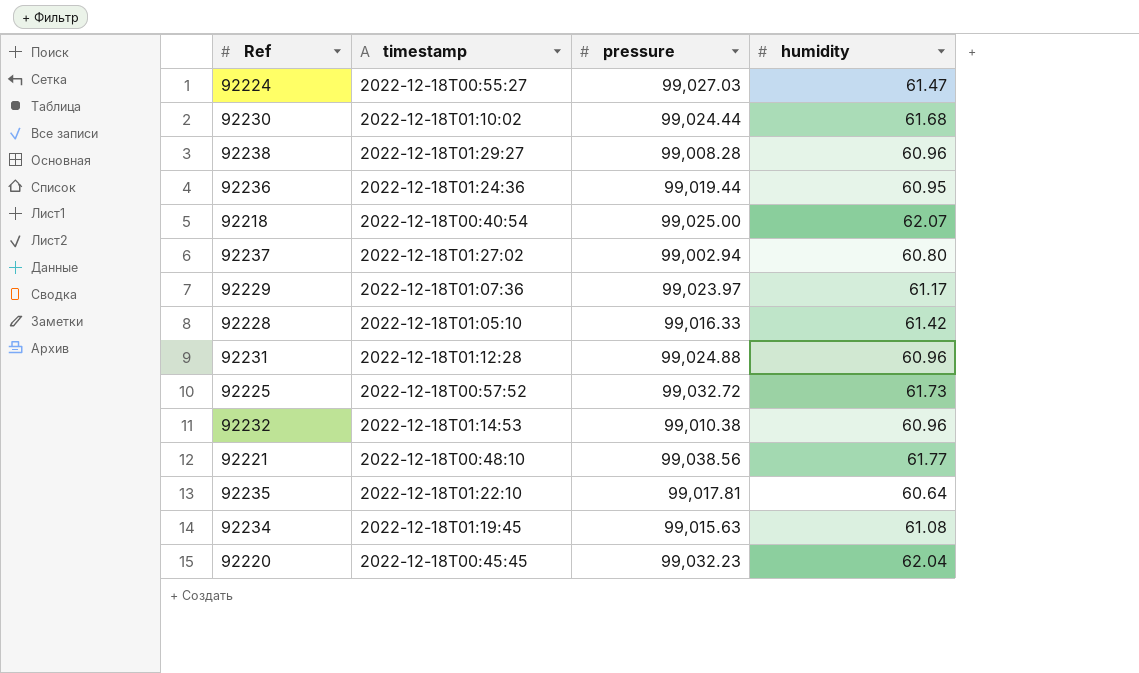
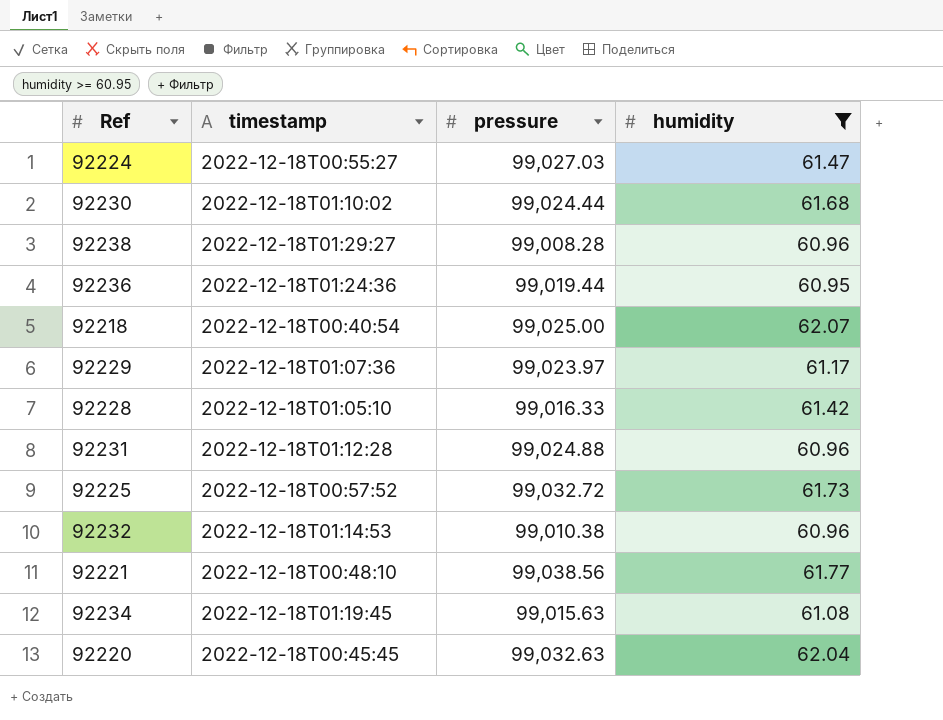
filter: none -> humidity >= 60.95
92220 | pressure: 99,032.23 -> 99,032.63

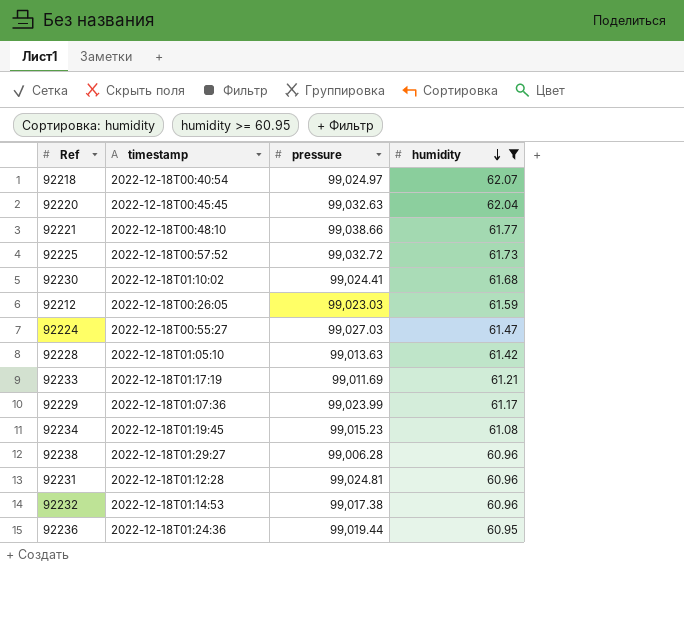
row order: none -> humidity descending
92218 | pressure: 99,025.00 -> 99,024.97
92221 | pressure: 99,038.56 -> 99,038.66
92230 | pressure: 99,024.44 -> 99,024.41
row 92212: none -> 2022-12-18T00:26:05 | 99,023.03 | 61.59
92228 | pressure: 99,016.33 -> 99,013.63
row 92233: none -> 2022-12-18T01:17:19 | 99,011.69 | 61.21
92229 | pressure: 99,023.97 -> 99,023.99
92234 | pressure: 99,015.63 -> 99,015.23
92238 | pressure: 99,008.28 -> 99,006.28
92231 | pressure: 99,024.88 -> 99,024.81
92232 | pressure: 99,010.38 -> 99,017.38

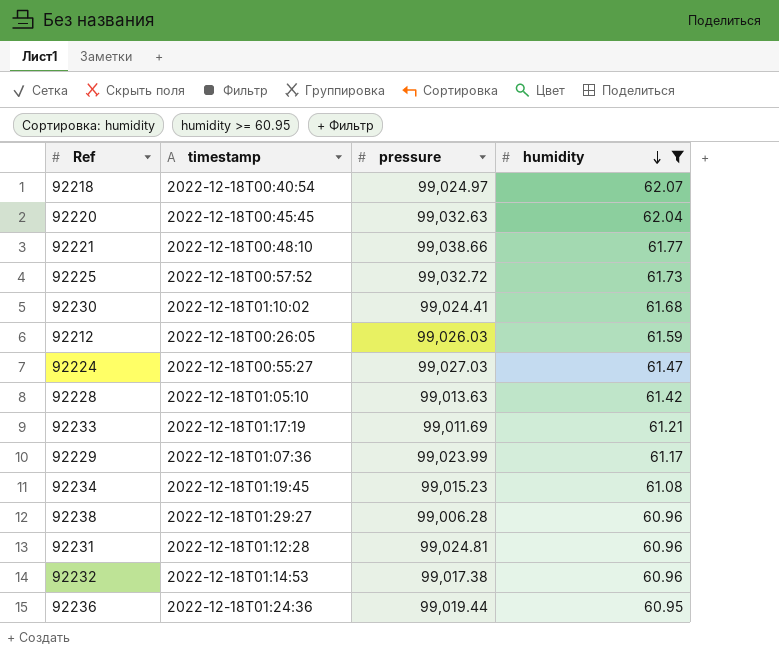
92212 | pressure: 99,023.03 -> 99,026.03

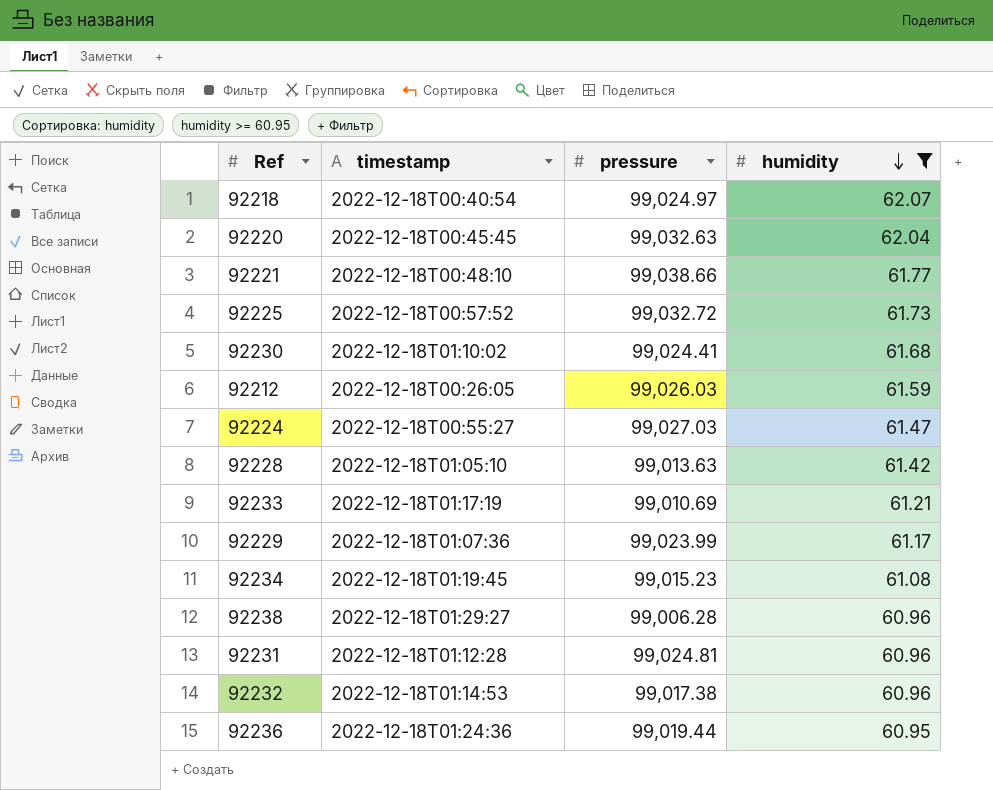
92233 | pressure: 99,011.69 -> 99,010.69

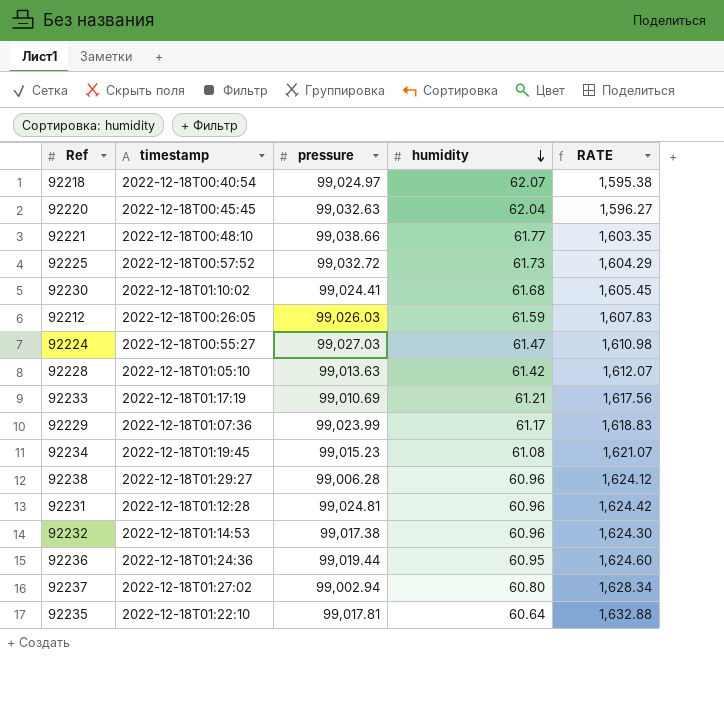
filter: humidity >= 60.95 -> none
column RATE | formula: none -> [pressure] / [humidity]

